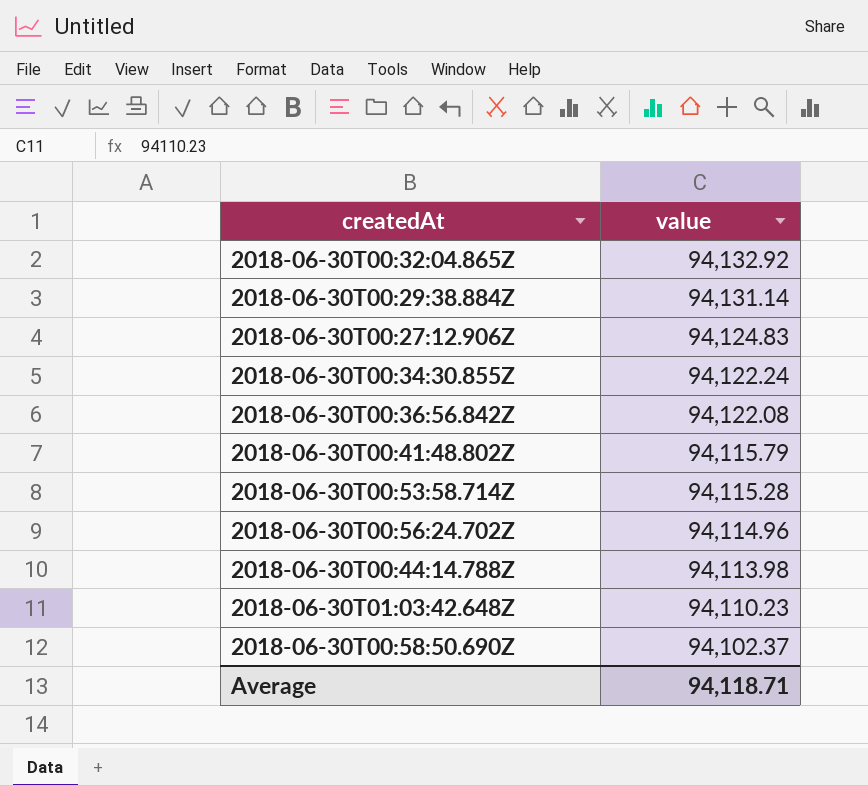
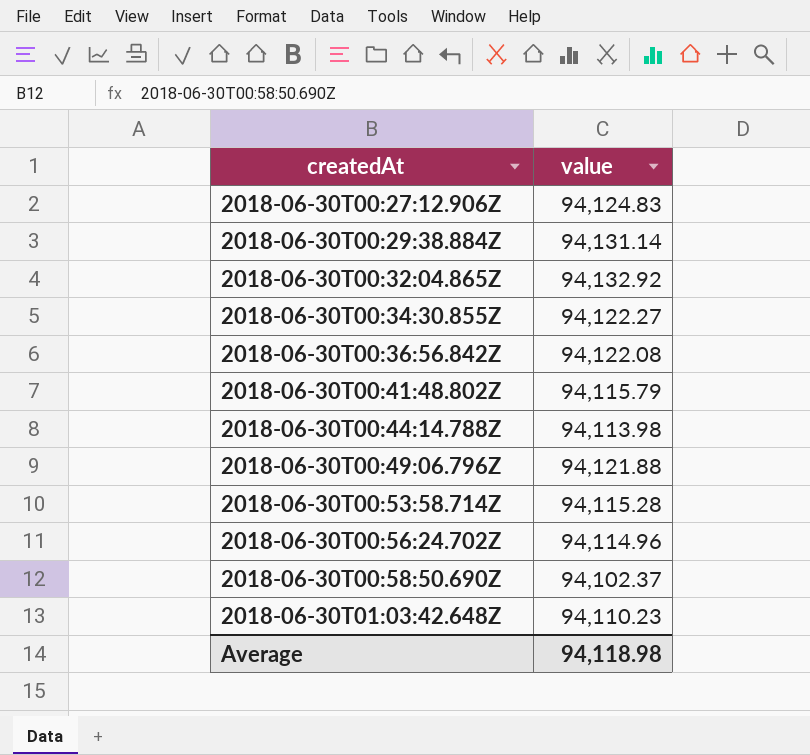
row order: value descending -> createdAt ascending
2018-06-30T00:34:30.855Z | value: 94,122.24 -> 94,122.27
row 2018-06-30T00:49:06.796Z: none -> 94,121.88
Average | value: 94,118.71 -> 94,118.98

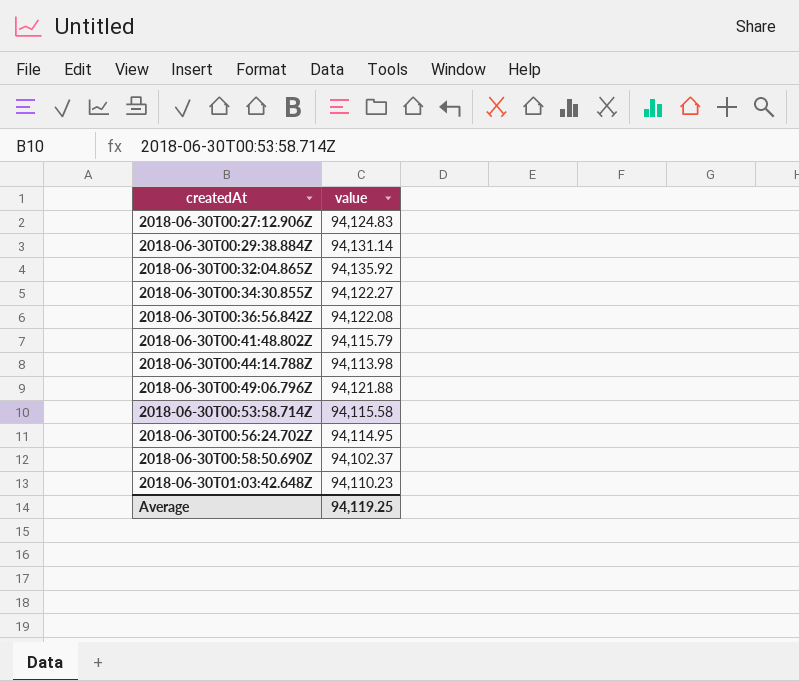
2018-06-30T00:32:04.865Z | value: 94,132.92 -> 94,135.92
2018-06-30T00:53:58.714Z | value: 94,115.28 -> 94,115.58
2018-06-30T00:56:24.702Z | value: 94,114.96 -> 94,114.95
Average | value: 94,118.98 -> 94,119.25

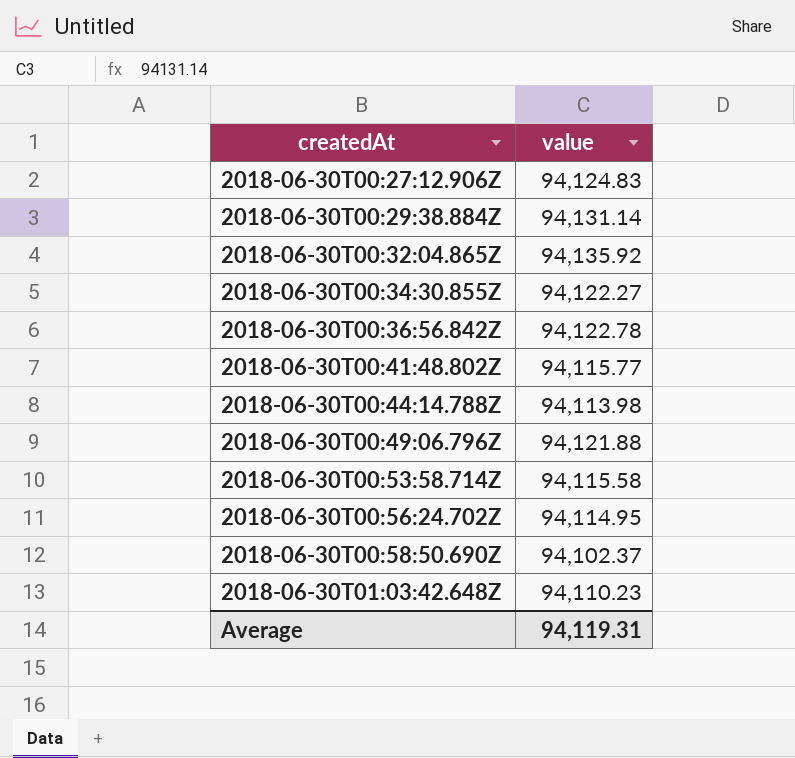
2018-06-30T00:36:56.842Z | value: 94,122.08 -> 94,122.78
2018-06-30T00:41:48.802Z | value: 94,115.79 -> 94,115.77
Average | value: 94,119.25 -> 94,119.31

